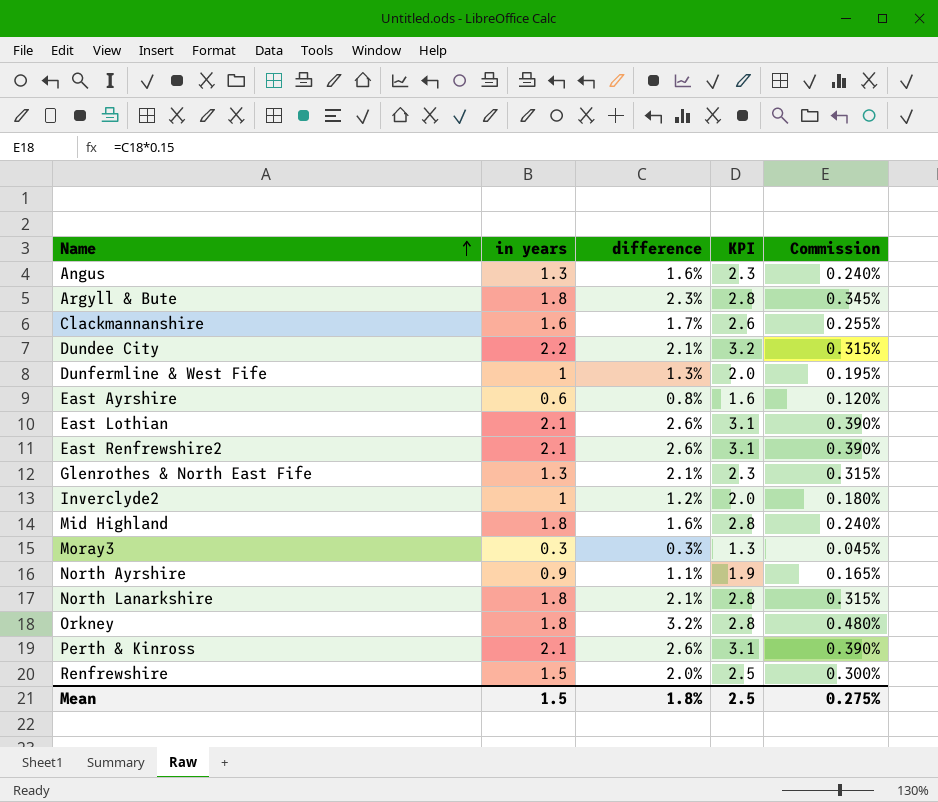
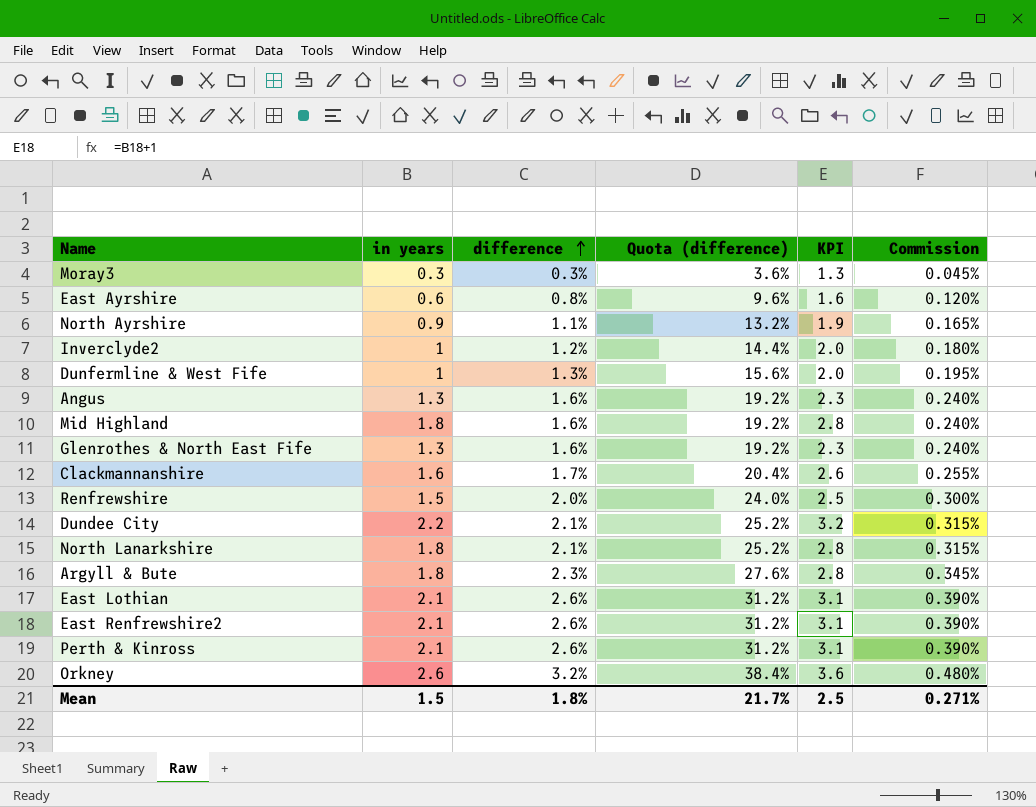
row order: Name ascending -> difference ascending
column Quota (difference) | formula: none -> [difference] * 12
Glenrothes & North East Fife | difference: 2.1% -> 1.6%
Glenrothes & North East Fife | Commission: 0.315% -> 0.240%
Orkney | in years: 1.8 -> 2.6
Orkney | KPI: 2.8 -> 3.6
Mean | Commission: 0.275% -> 0.271%

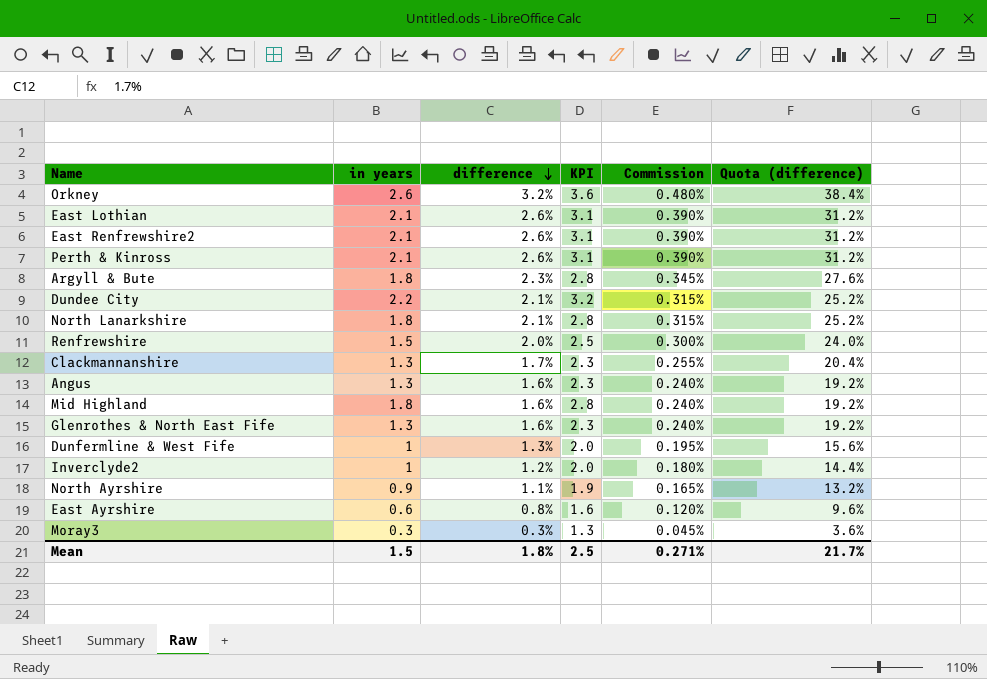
row order: difference ascending -> difference descending
column Quota (difference) | position: 4 -> 6
Clackmannanshire | in years: 1.6 -> 1.3
Clackmannanshire | KPI: 2.6 -> 2.3

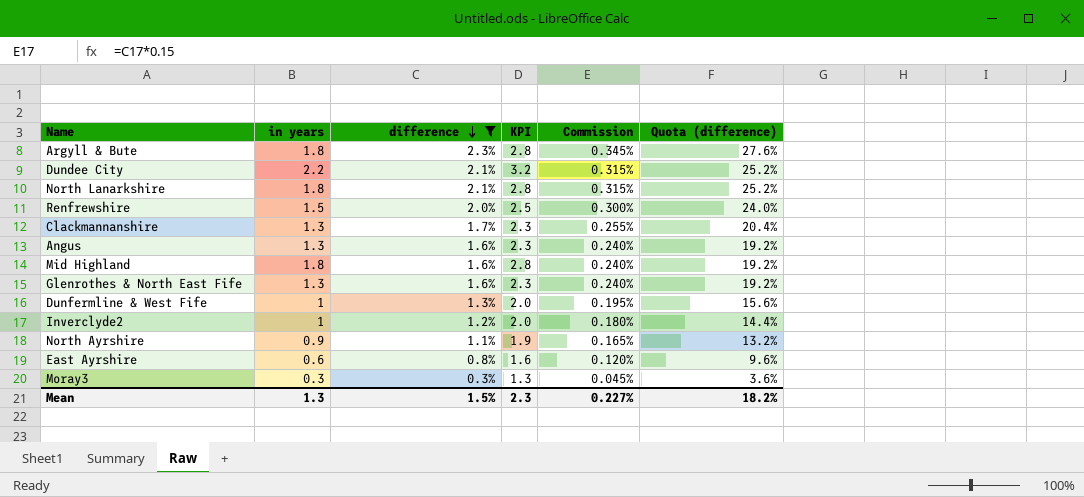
filter: none -> difference <= 2.3%
Mean | in years: 1.5 -> 1.3
Mean | difference: 1.8% -> 1.5%
Mean | KPI: 2.5 -> 2.3
Mean | Commission: 0.271% -> 0.227%
Mean | Quota (difference): 21.7% -> 18.2%

